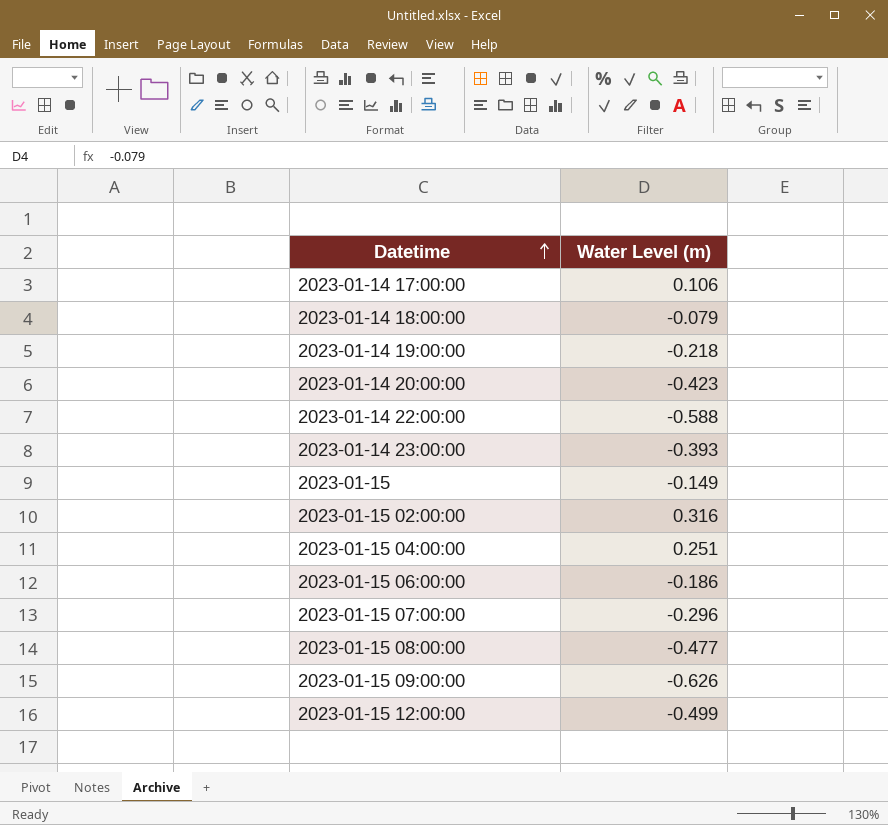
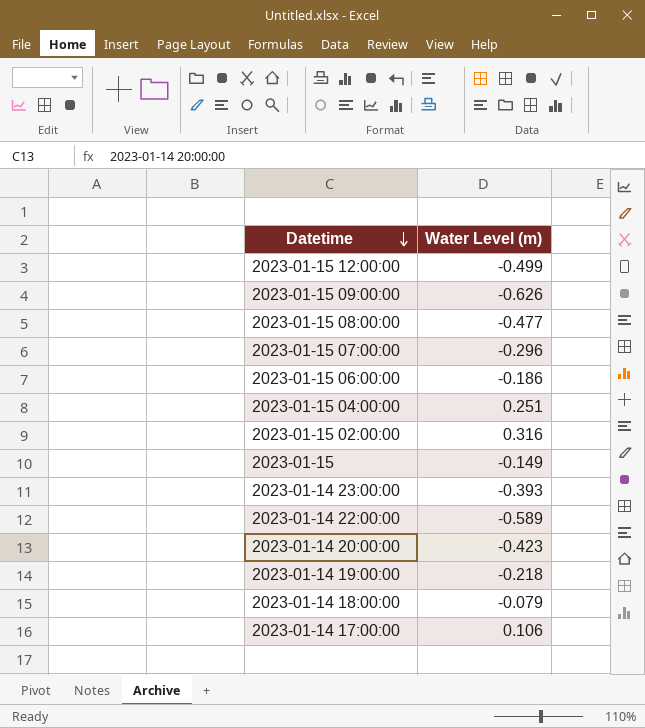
row order: Datetime ascending -> Datetime descending
2023-01-14 22:00:00 | Water Level (m): -0.588 -> -0.589

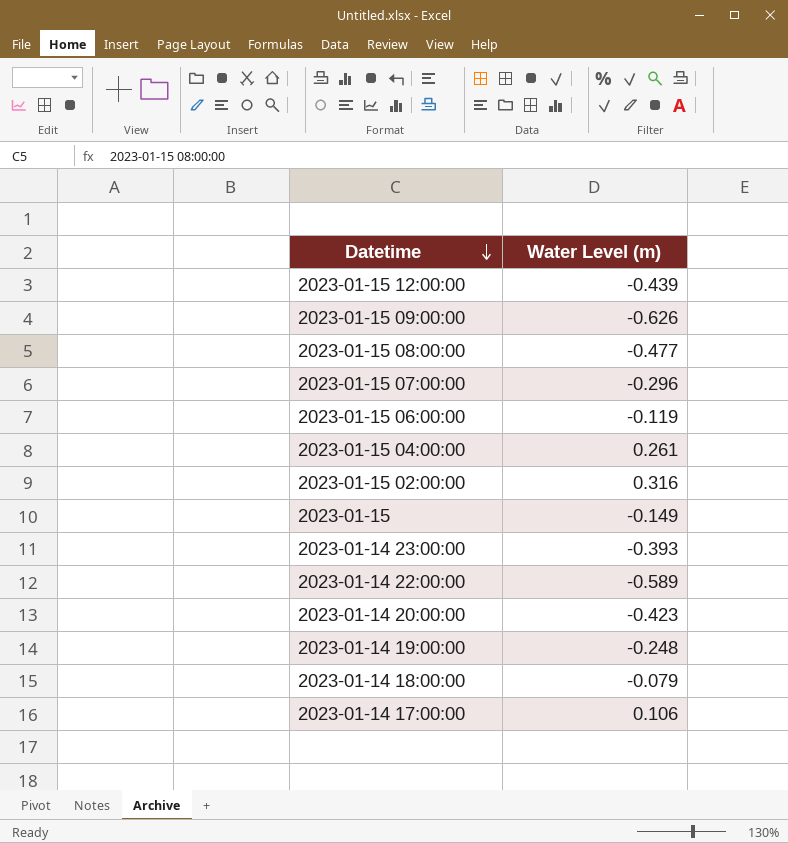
2023-01-15 12:00:00 | Water Level (m): -0.499 -> -0.439
2023-01-15 06:00:00 | Water Level (m): -0.186 -> -0.119
2023-01-15 04:00:00 | Water Level (m): 0.251 -> 0.261
2023-01-14 19:00:00 | Water Level (m): -0.218 -> -0.248

